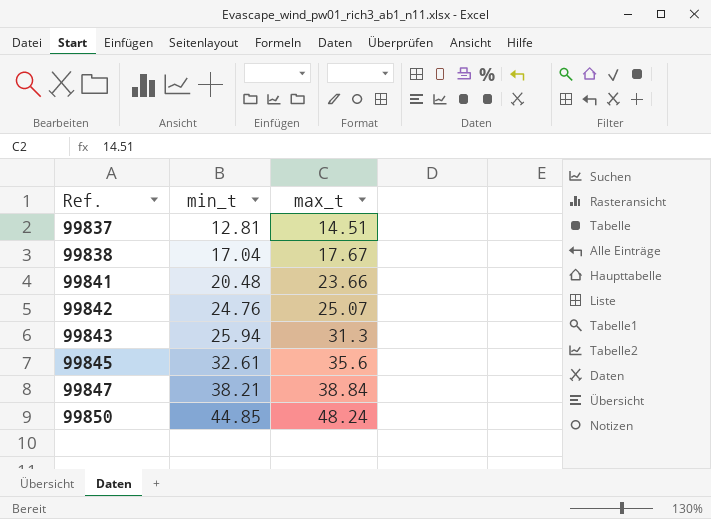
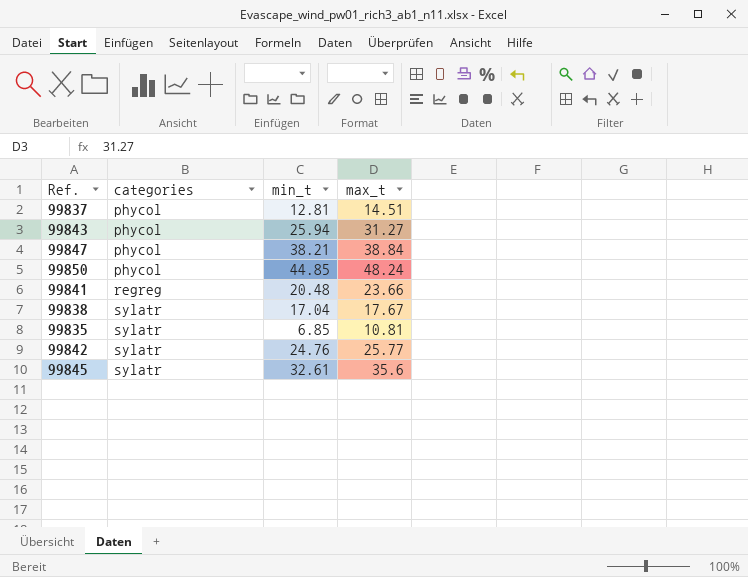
row order: Ref. ascending -> categories ascending
column categories | position: none -> 2
99843 | max_t: 31.3 -> 31.27
row 99835: none -> sylatr | 6.85 | 10.81
99842 | max_t: 25.07 -> 25.77

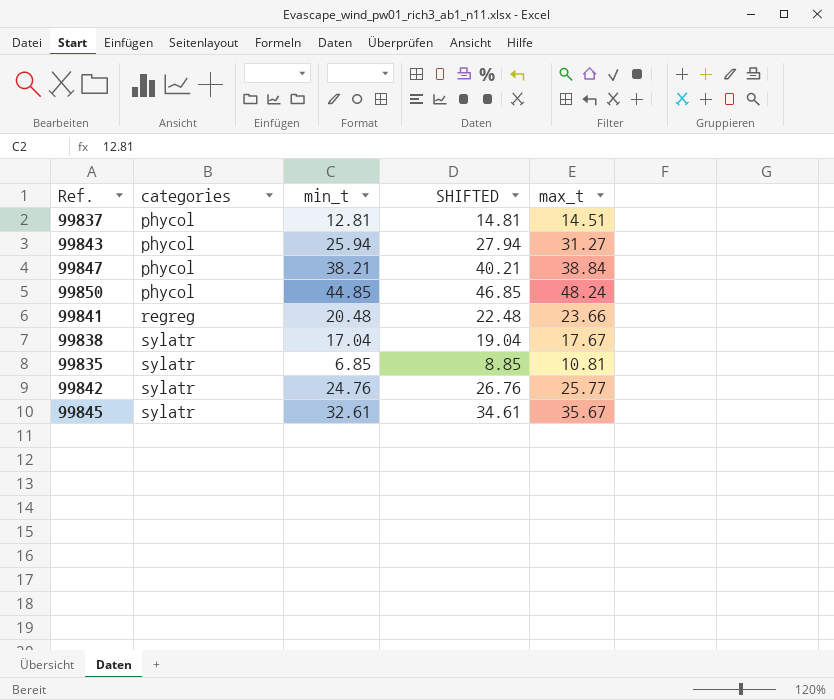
column SHIFTED | formula: none -> [min_t] + 2
99845 | max_t: 35.6 -> 35.67

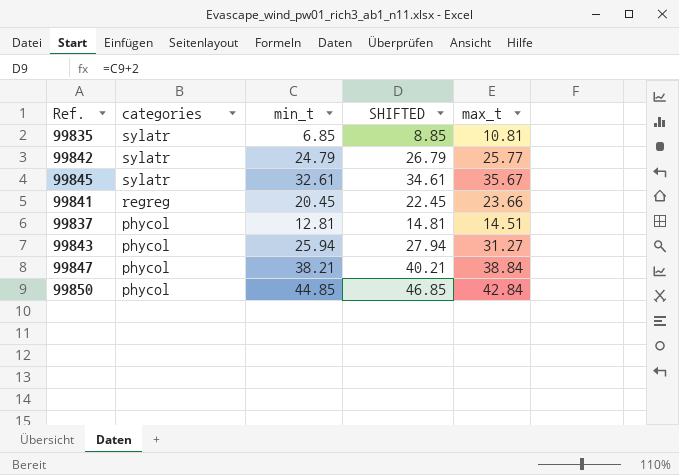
row order: categories ascending -> categories descending
row 99838: sylatr | 17.04 | 19.04 | 17.67 -> none
99842 | min_t: 24.76 -> 24.79
99842 | SHIFTED: 26.76 -> 26.79
99841 | min_t: 20.48 -> 20.45
99841 | SHIFTED: 22.48 -> 22.45
99850 | max_t: 48.24 -> 42.84

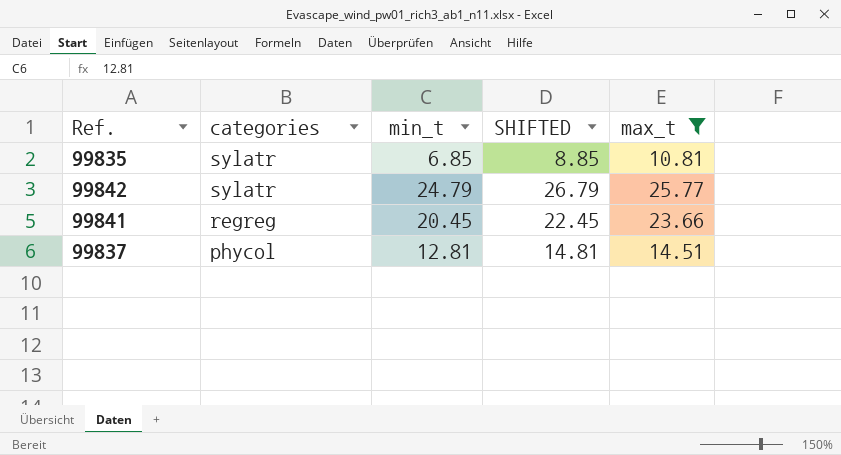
filter: none -> max_t <= 25.77

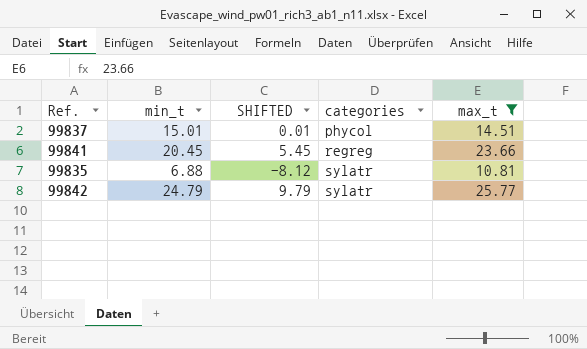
row order: categories descending -> categories ascending
column SHIFTED | formula: [min_t] + 2 -> [min_t] - 15
column categories | position: 2 -> 4
99837 | min_t: 12.81 -> 15.01
99835 | min_t: 6.85 -> 6.88

